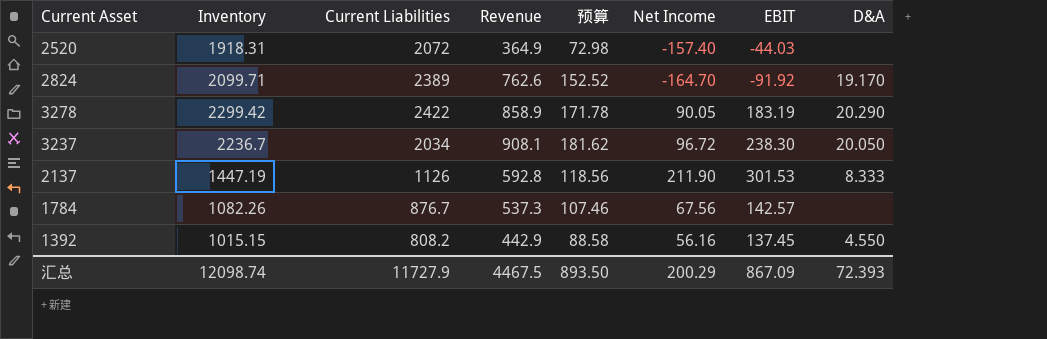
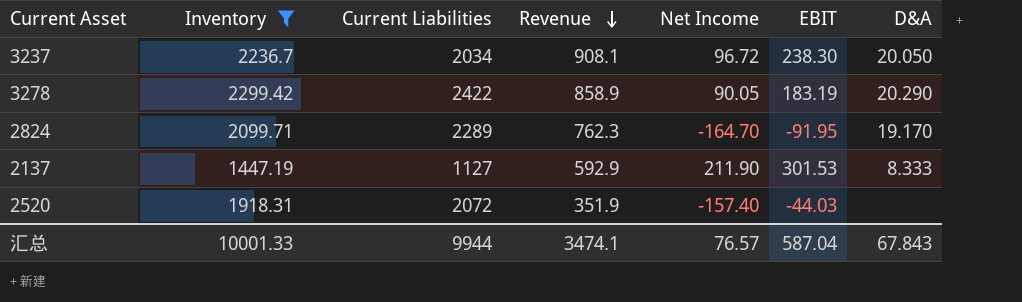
filter: none -> Inventory >= 1447.19
row order: none -> Revenue descending
column 预算 | formula: [Revenue] * 0.2 -> none
2824 | Current Liabilities: 2389 -> 2289
2824 | Revenue: 762.6 -> 762.3
2824 | EBIT: -91.92 -> -91.95
2137 | Current Liabilities: 1126 -> 1127
2137 | Revenue: 592.8 -> 592.9
2520 | Revenue: 364.9 -> 351.9
汇总 | Inventory: 12098.74 -> 10001.33
汇总 | Current Liabilities: 11727.9 -> 9944
汇总 | Revenue: 4467.5 -> 3474.1
汇总 | Net Income: 200.29 -> 76.57
汇总 | EBIT: 867.09 -> 587.04
汇总 | D&A: 72.393 -> 67.843

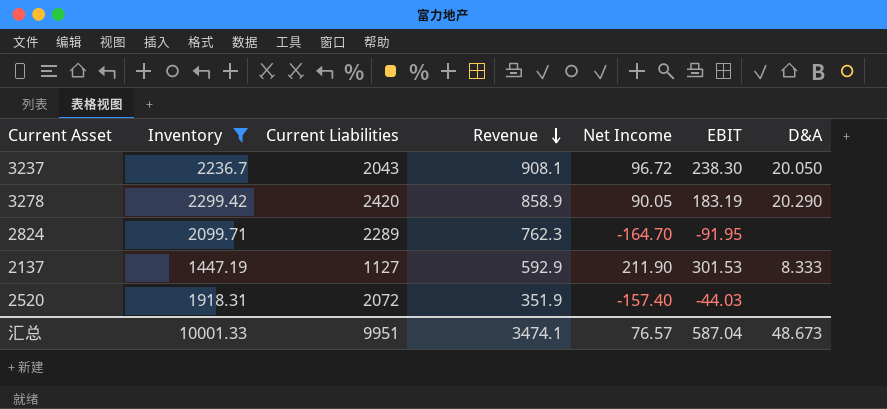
3237 | Current Liabilities: 2034 -> 2043
3278 | Current Liabilities: 2422 -> 2420
2824 | D&A: 19.170 -> none
汇总 | Current Liabilities: 9944 -> 9951
汇总 | D&A: 67.843 -> 48.673

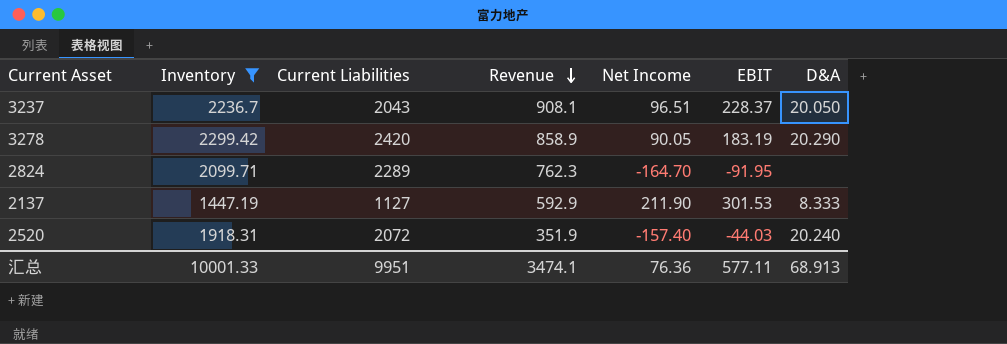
3237 | Net Income: 96.72 -> 96.51
3237 | EBIT: 238.30 -> 228.37
2520 | D&A: none -> 20.240
汇总 | Net Income: 76.57 -> 76.36
汇总 | EBIT: 587.04 -> 577.11
汇总 | D&A: 48.673 -> 68.913

